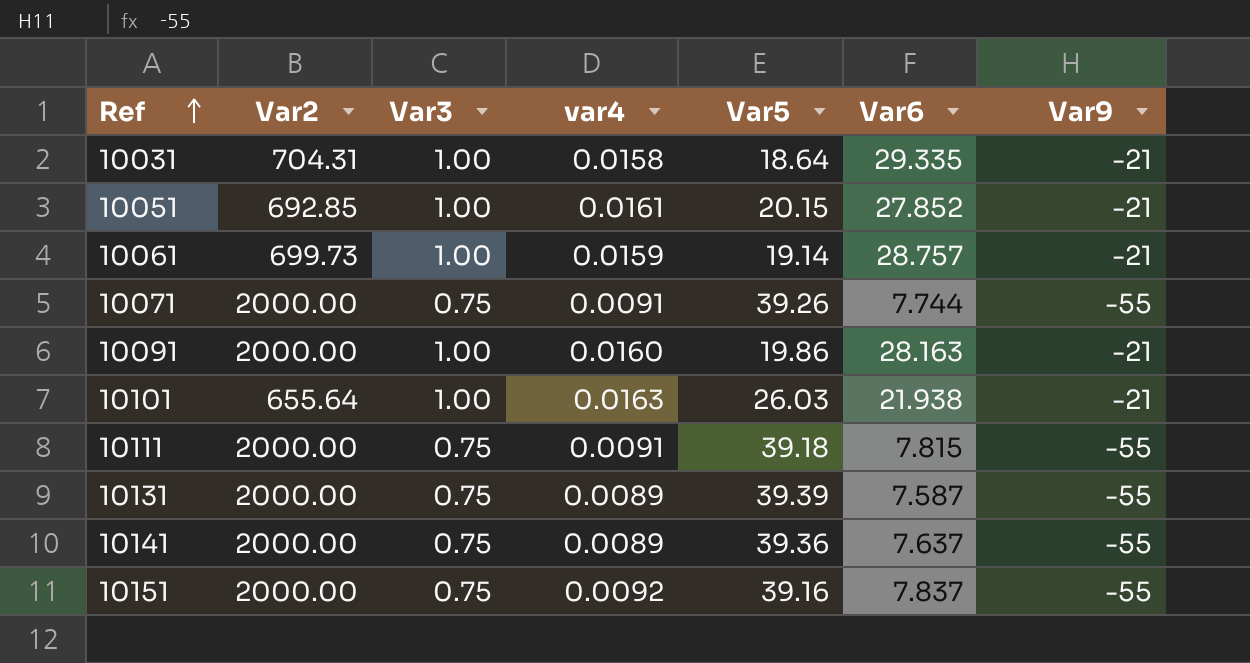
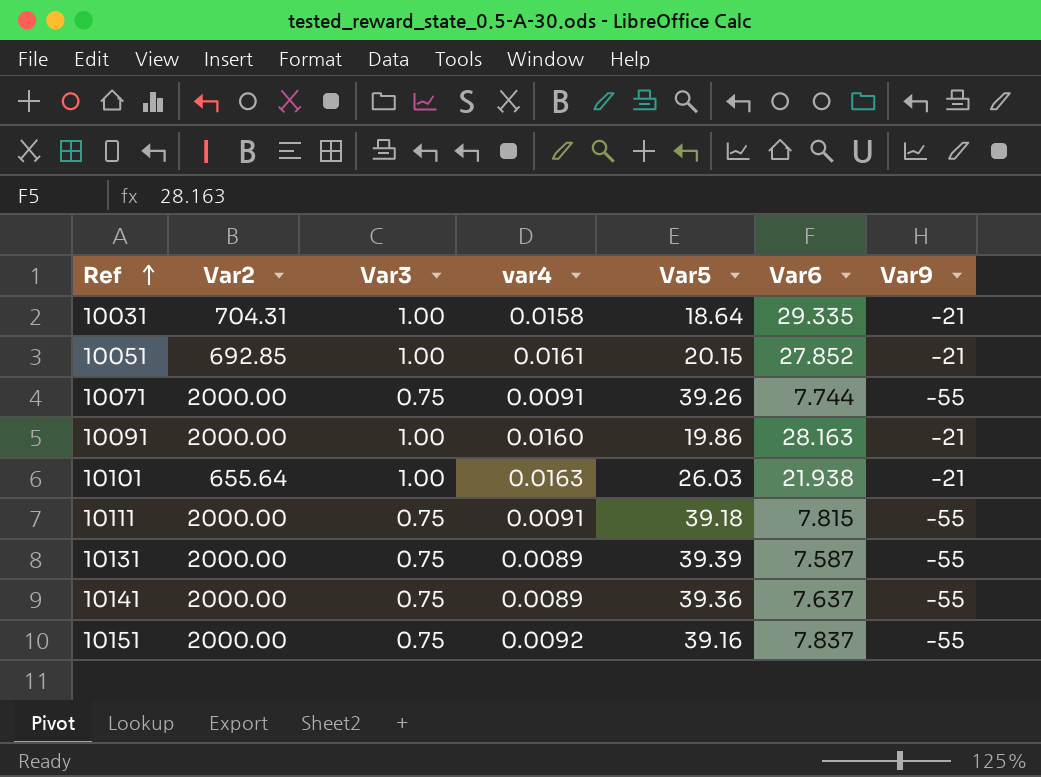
row 10061: 699.73 | 1.00 | 0.0159 | 19.14 | 28.757 | -21 -> none

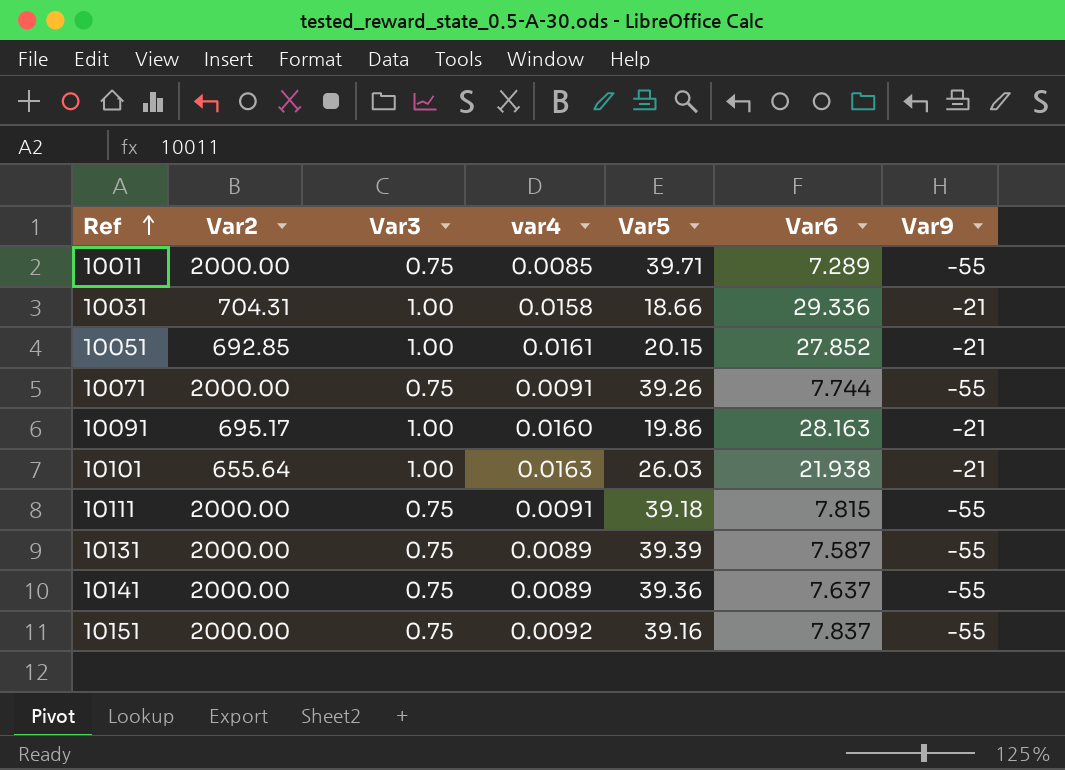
row 10011: none -> 2000.00 | 0.75 | 0.0085 | 39.71 | 7.289 | -55
10031 | Var5: 18.64 -> 18.66
10031 | Var6: 29.335 -> 29.336
10091 | Var2: 2000.00 -> 695.17

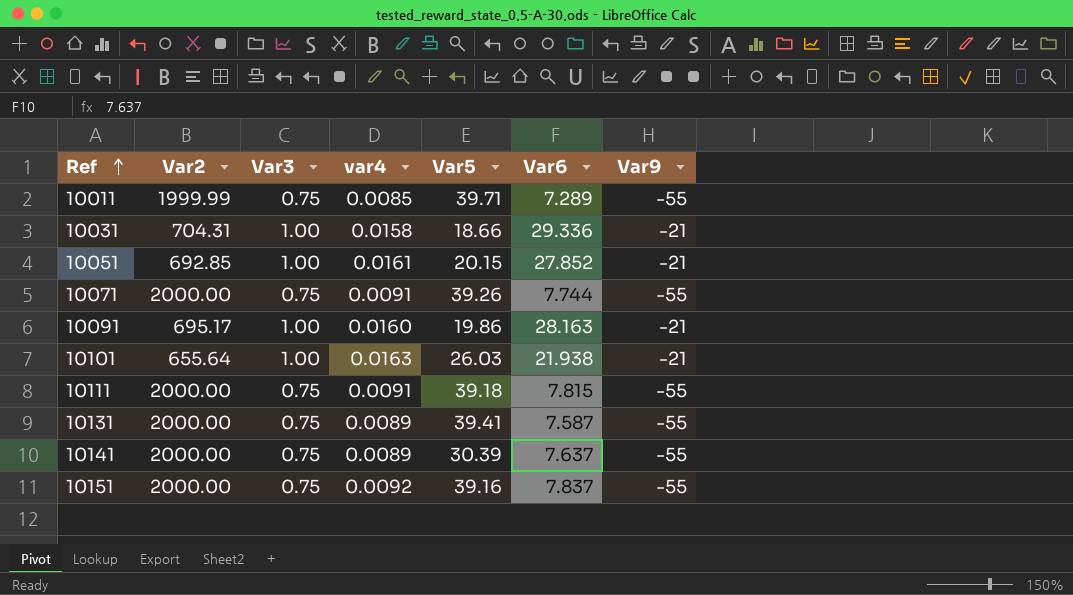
10011 | Var2: 2000.00 -> 1999.99
10131 | Var5: 39.39 -> 39.41
10141 | Var5: 39.36 -> 30.39

